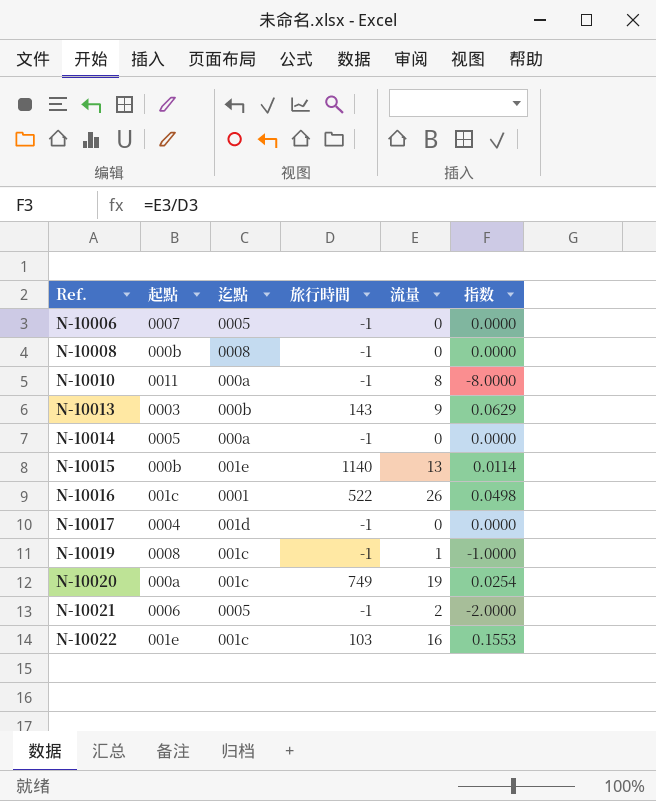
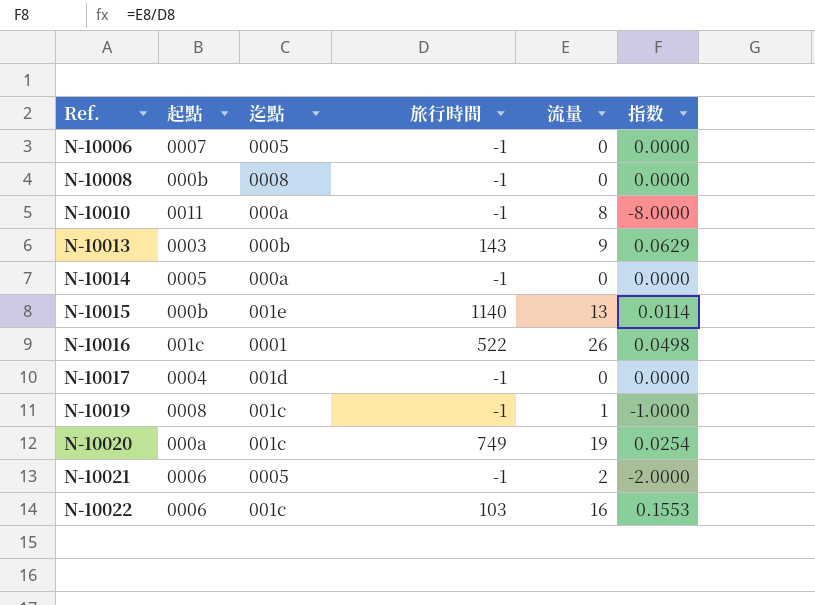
N-10022 | 起點: 001e -> 0006

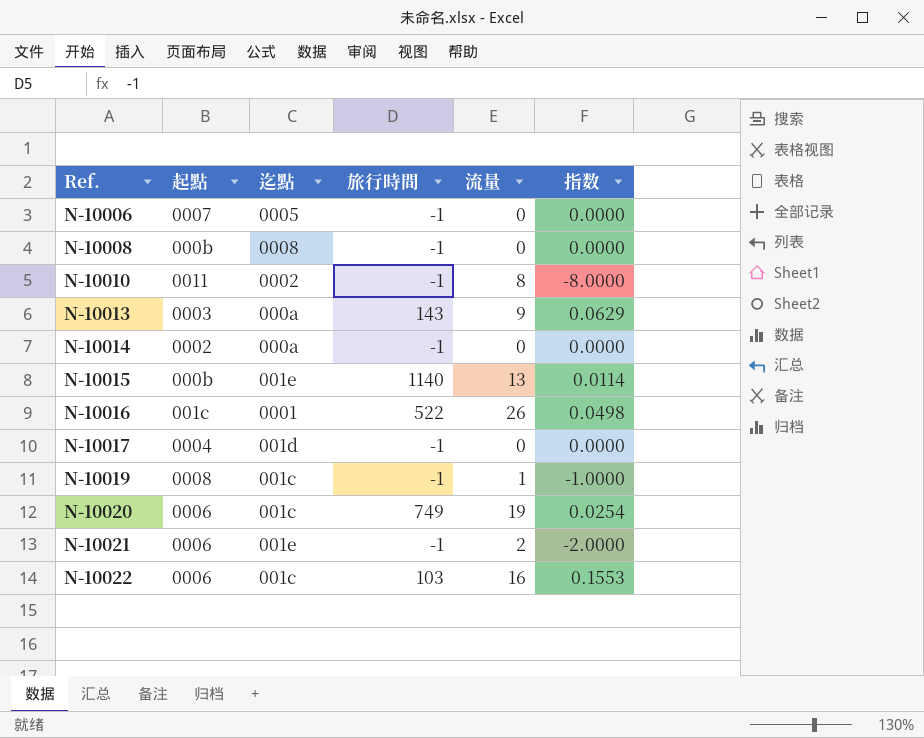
N-10010 | 迄點: 000a -> 0002
N-10013 | 迄點: 000b -> 000a
N-10014 | 起點: 0005 -> 0002
N-10020 | 起點: 000a -> 0006
N-10021 | 迄點: 0005 -> 001e

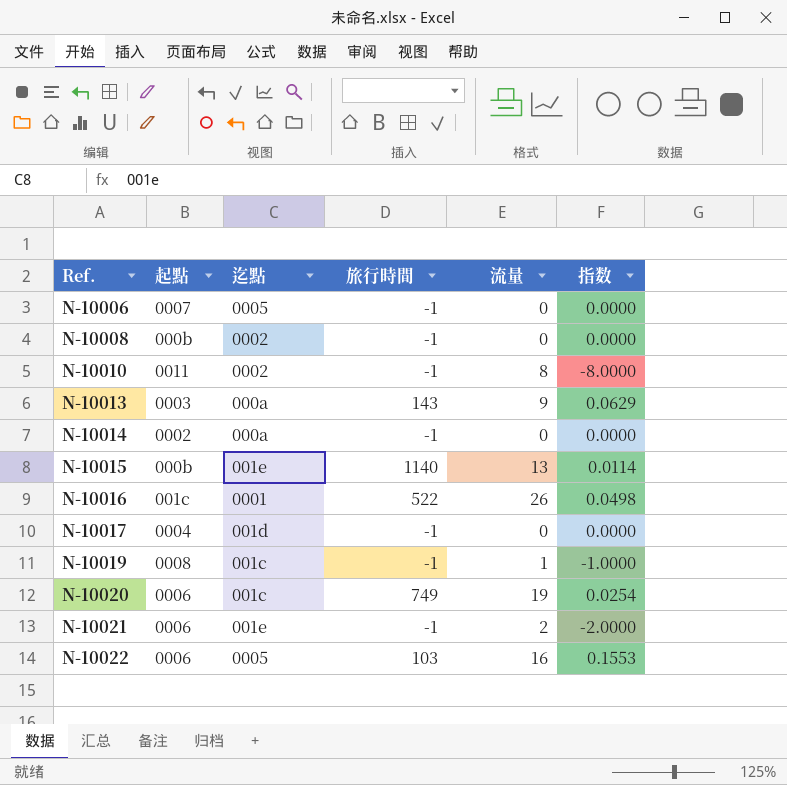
N-10008 | 迄點: 0008 -> 0002
N-10022 | 迄點: 001c -> 0005

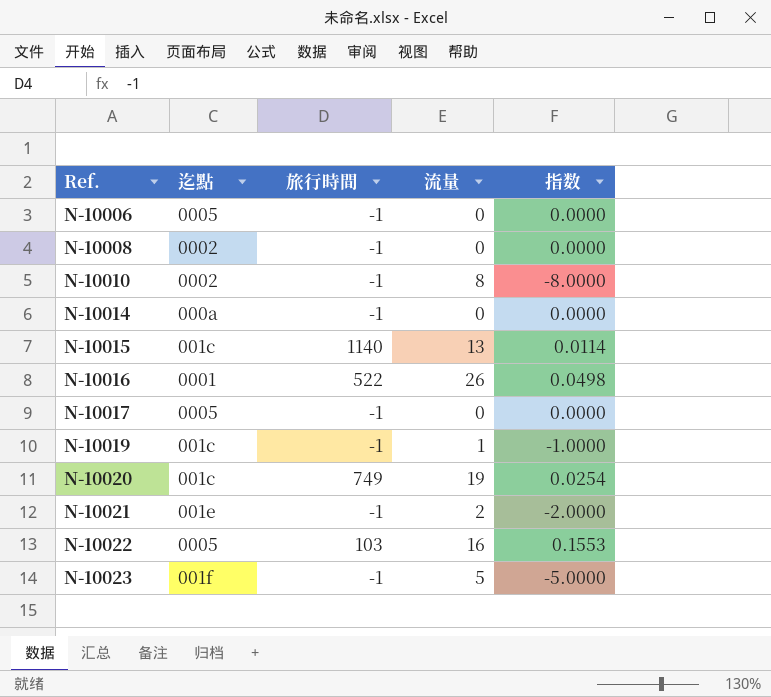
column 起點 | position: 2 -> none
row N-10013: 0003 | 000a | 143 | 9 | 0.0629 -> none
N-10015 | 迄點: 001e -> 001c
N-10017 | 迄點: 001d -> 0005
row N-10023: none -> 001f | -1 | 5 | -5.0000

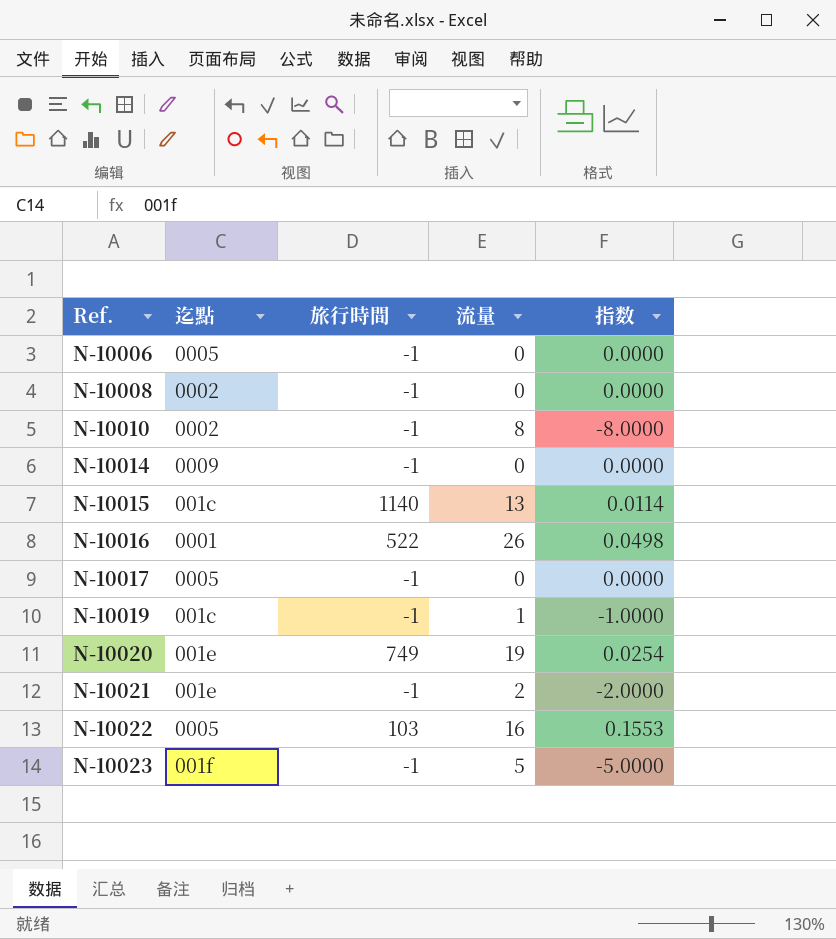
N-10014 | 迄點: 000a -> 0009
N-10020 | 迄點: 001c -> 001e

